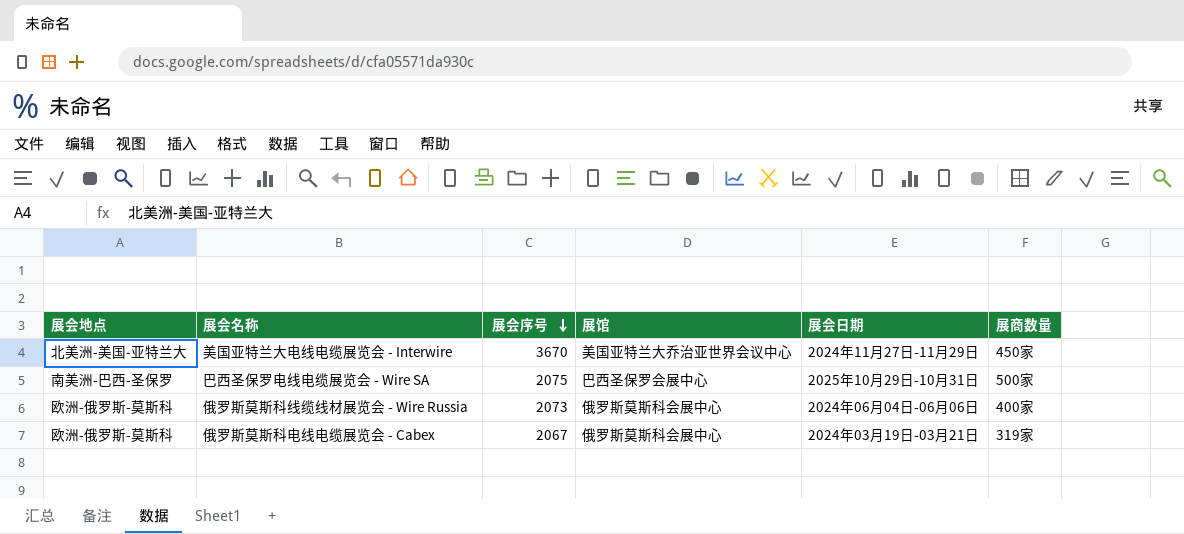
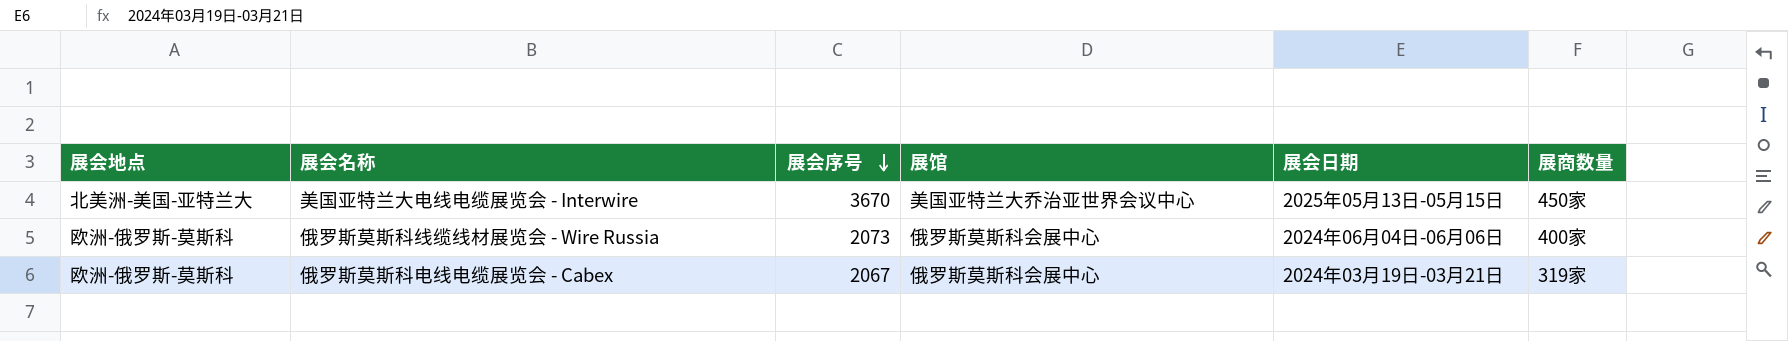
row 巴西圣保罗电线电缆展览会 - Wire SA: 南美洲-巴西-圣保罗 | 2075 | 巴西圣保罗会展中心 | 2025年10月29日-10月31日 | 500家 -> none
美国亚特兰大电线电缆展览会 - Interwire | 展会日期: 2024年11月27日-11月29日 -> 2025年05月13日-05月15日

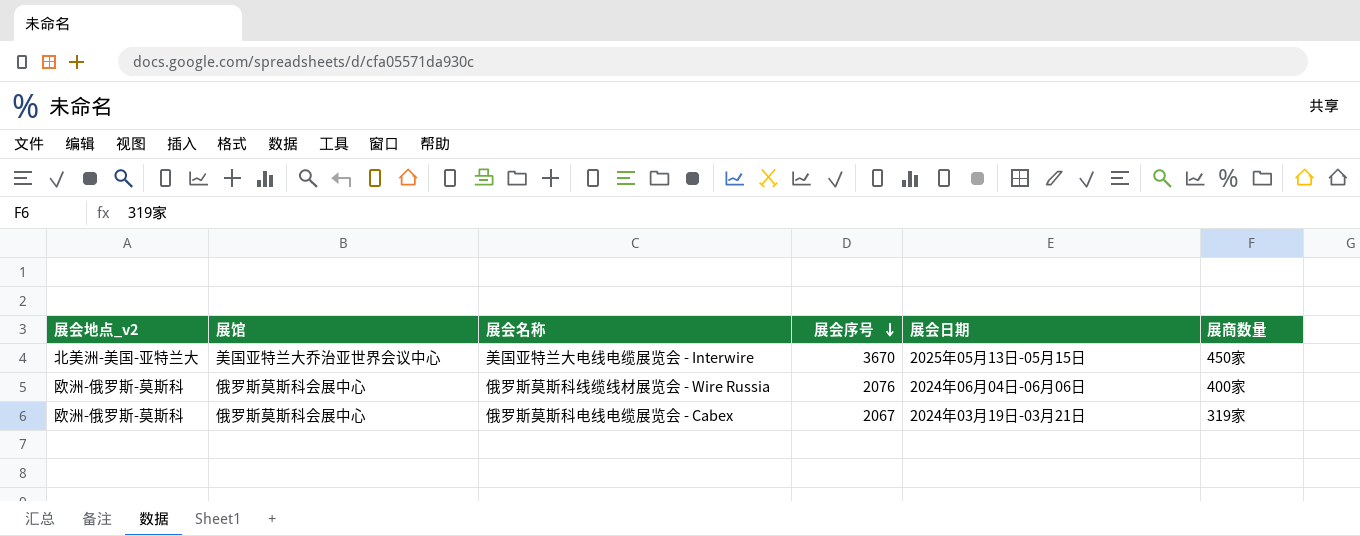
column name: 展会地点 -> 展会地点_v2
column 展馆 | position: 4 -> 2
俄罗斯莫斯科线缆线材展览会 - Wire Russia | 展会序号: 2073 -> 2076

